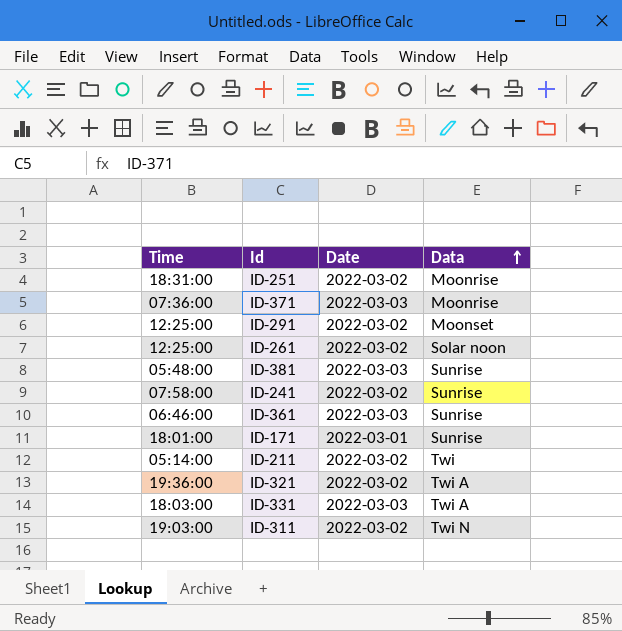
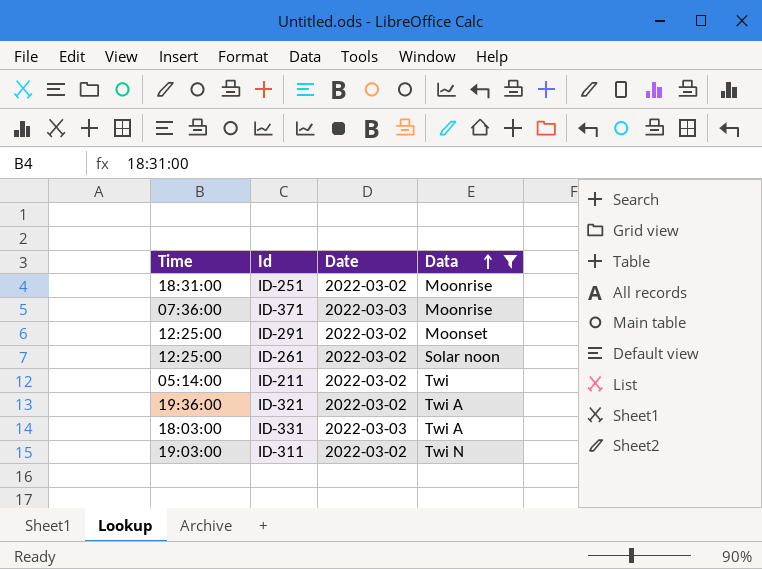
filter: none -> Data != Sunrise

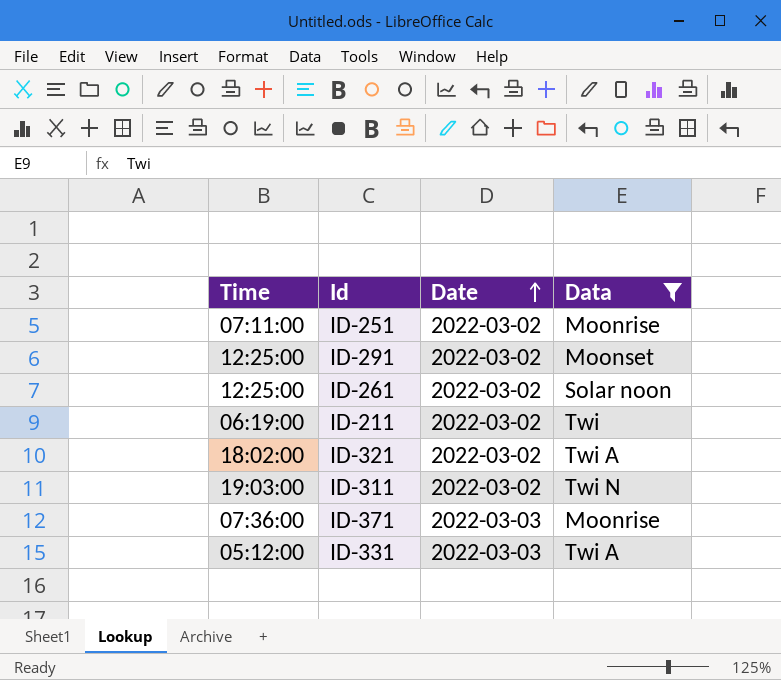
row order: Data ascending -> Date ascending
ID-251 | Time: 18:31:00 -> 07:11:00
ID-211 | Time: 05:14:00 -> 06:19:00
ID-321 | Time: 19:36:00 -> 18:02:00
ID-331 | Time: 18:03:00 -> 05:12:00

